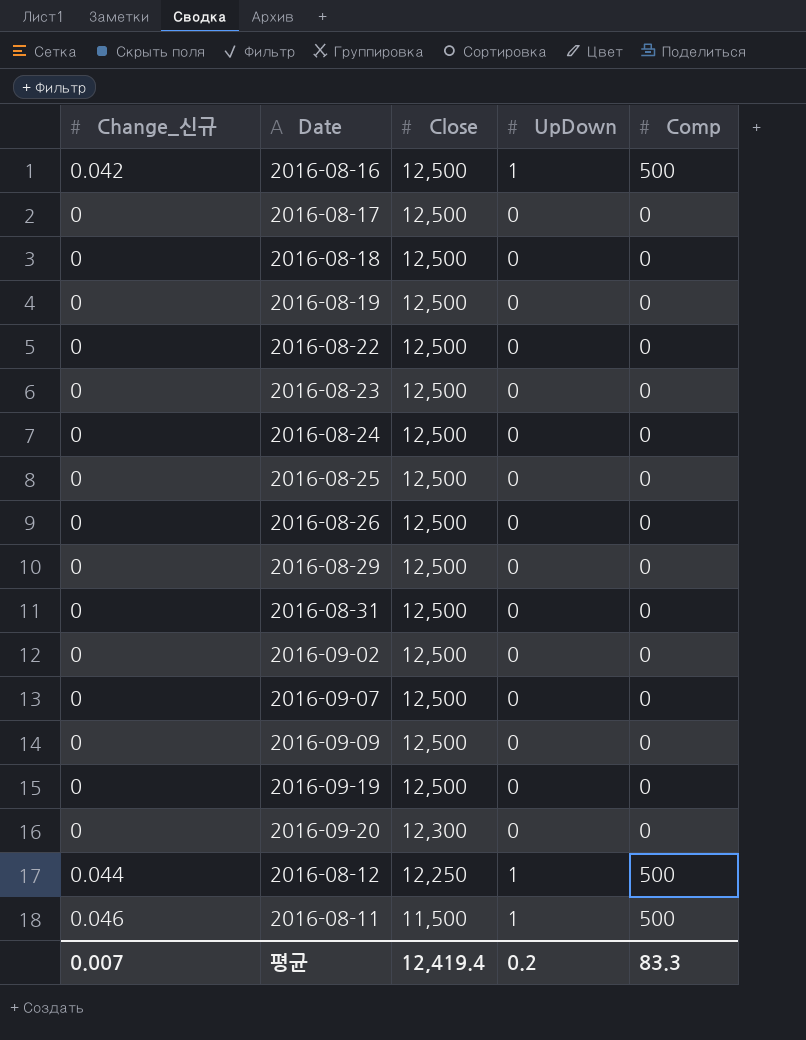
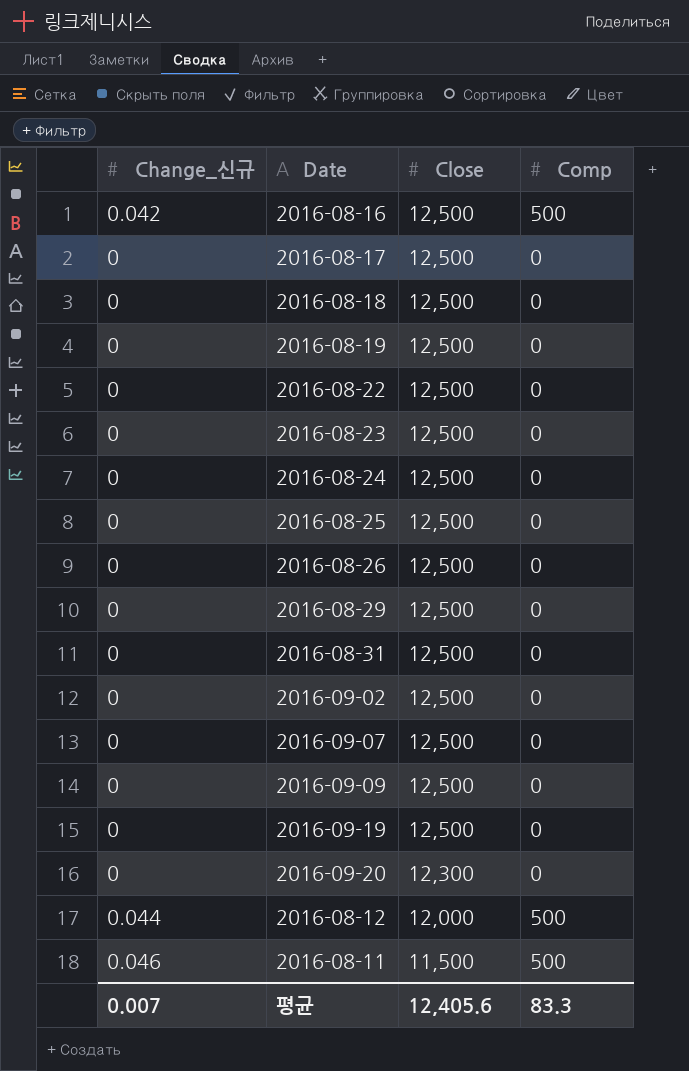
column UpDown | position: 4 -> none
2016-08-12 | Close: 12,250 -> 12,000
평균 | Close: 12,419.4 -> 12,405.6

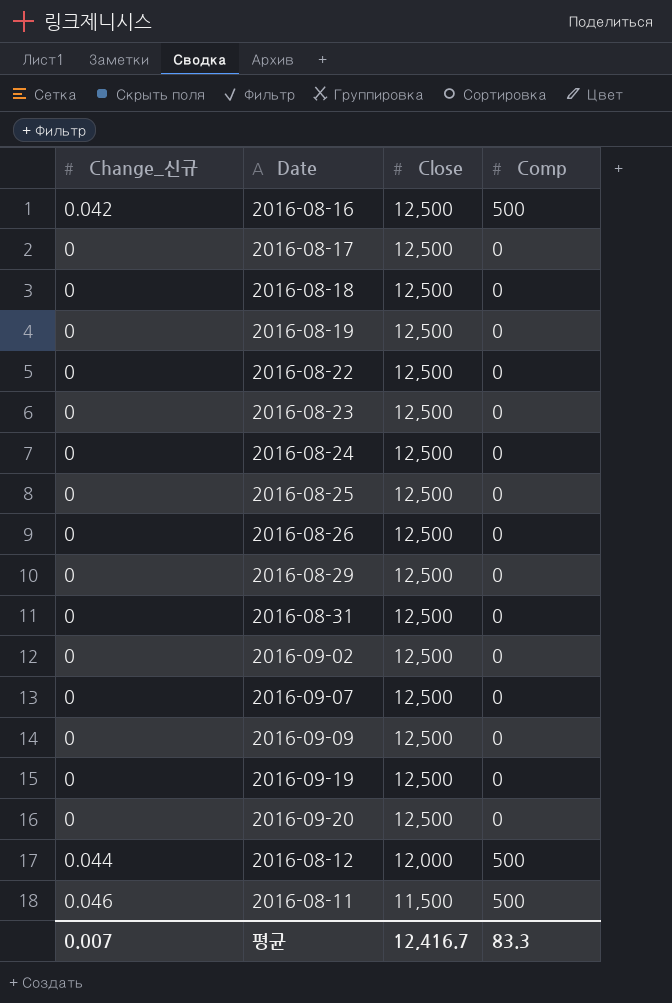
2016-09-20 | Close: 12,300 -> 12,500
평균 | Close: 12,405.6 -> 12,416.7

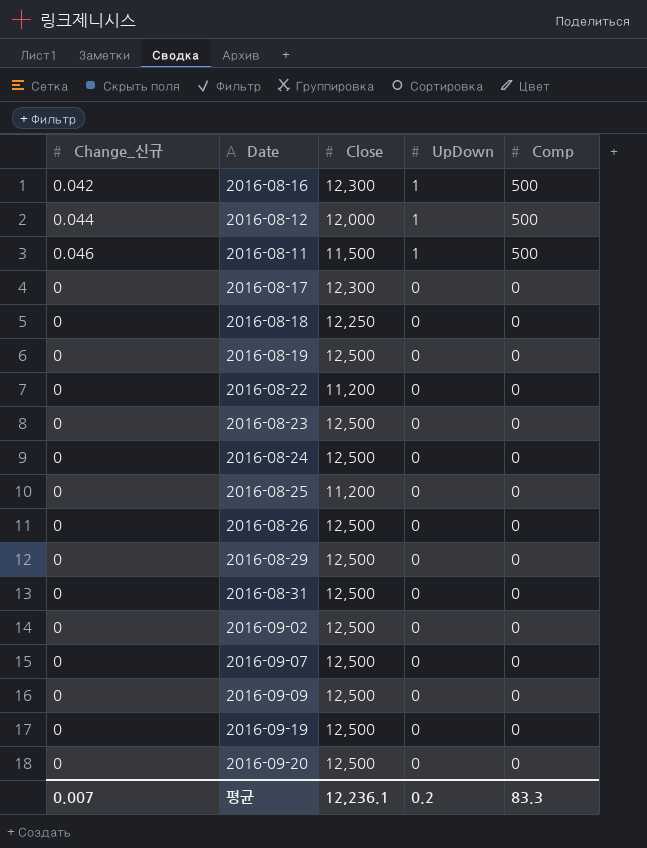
row order: Close descending -> UpDown descending
column UpDown | position: none -> 4
2016-08-16 | Close: 12,500 -> 12,300
2016-08-17 | Close: 12,500 -> 12,300
2016-08-18 | Close: 12,500 -> 12,250
2016-08-22 | Close: 12,500 -> 11,200
2016-08-25 | Close: 12,500 -> 11,200
평균 | Close: 12,416.7 -> 12,236.1

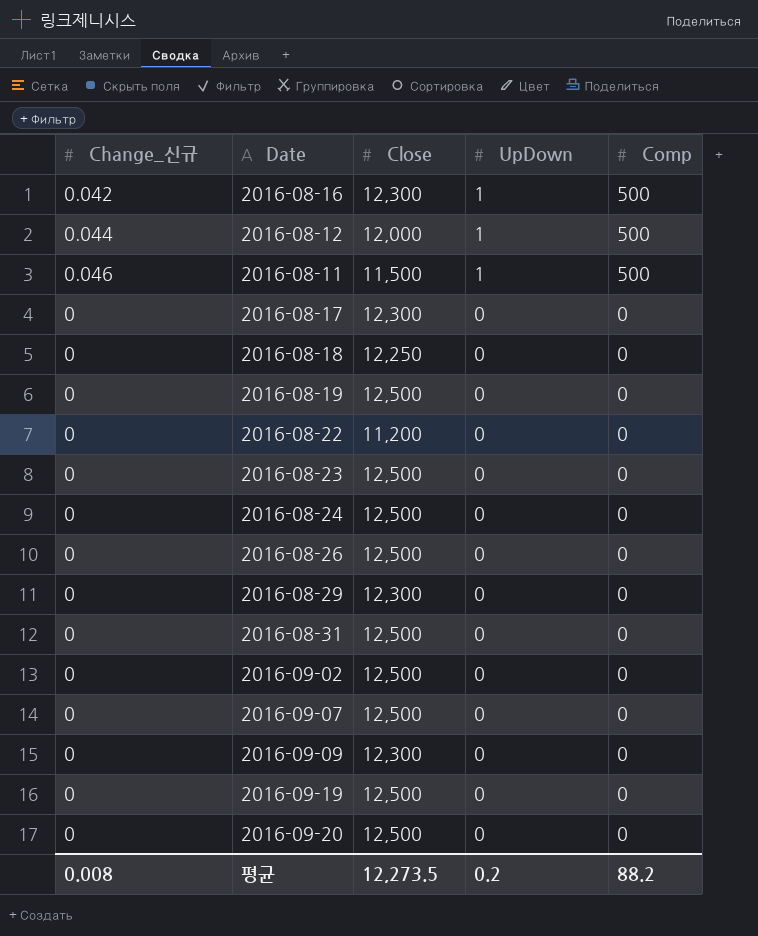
row 2016-08-25: 0 | 11,200 | 0 | 0 -> none
2016-08-29 | Close: 12,500 -> 12,300
2016-09-09 | Close: 12,500 -> 12,300
평균 | Change_신규: 0.007 -> 0.008
평균 | Close: 12,236.1 -> 12,273.5
평균 | Comp: 83.3 -> 88.2

